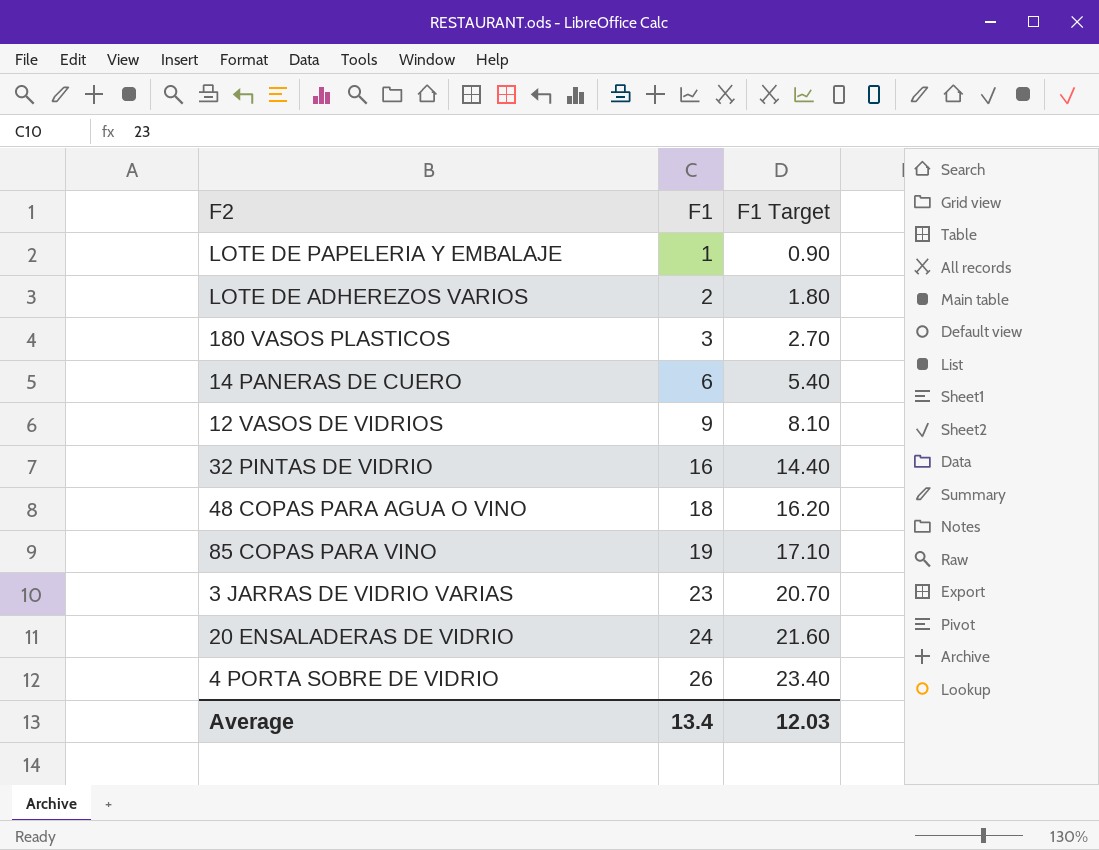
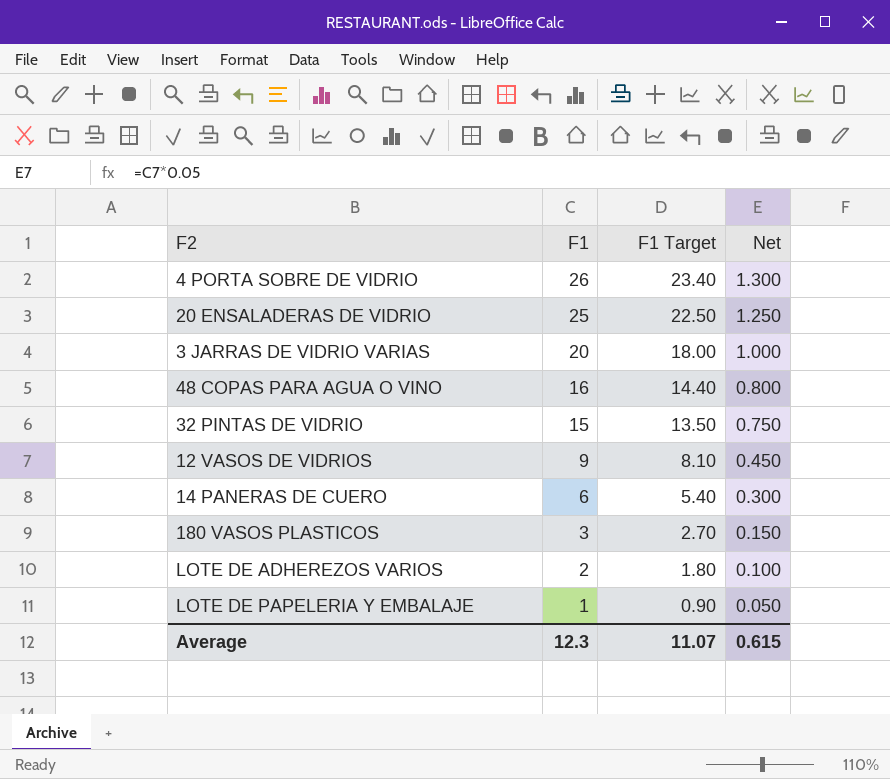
row order: F1 ascending -> F1 descending
column Net | formula: none -> [F1] * 0.05
row 85 COPAS PARA VINO: 19 | 17.10 -> none
20 ENSALADERAS DE VIDRIO | F1: 24 -> 25
20 ENSALADERAS DE VIDRIO | F1 Target: 21.60 -> 22.50
3 JARRAS DE VIDRIO VARIAS | F1: 23 -> 20
3 JARRAS DE VIDRIO VARIAS | F1 Target: 20.70 -> 18.00
48 COPAS PARA AGUA O VINO | F1: 18 -> 16
48 COPAS PARA AGUA O VINO | F1 Target: 16.20 -> 14.40
32 PINTAS DE VIDRIO | F1: 16 -> 15
32 PINTAS DE VIDRIO | F1 Target: 14.40 -> 13.50
Average | F1: 13.4 -> 12.3
Average | F1 Target: 12.03 -> 11.07

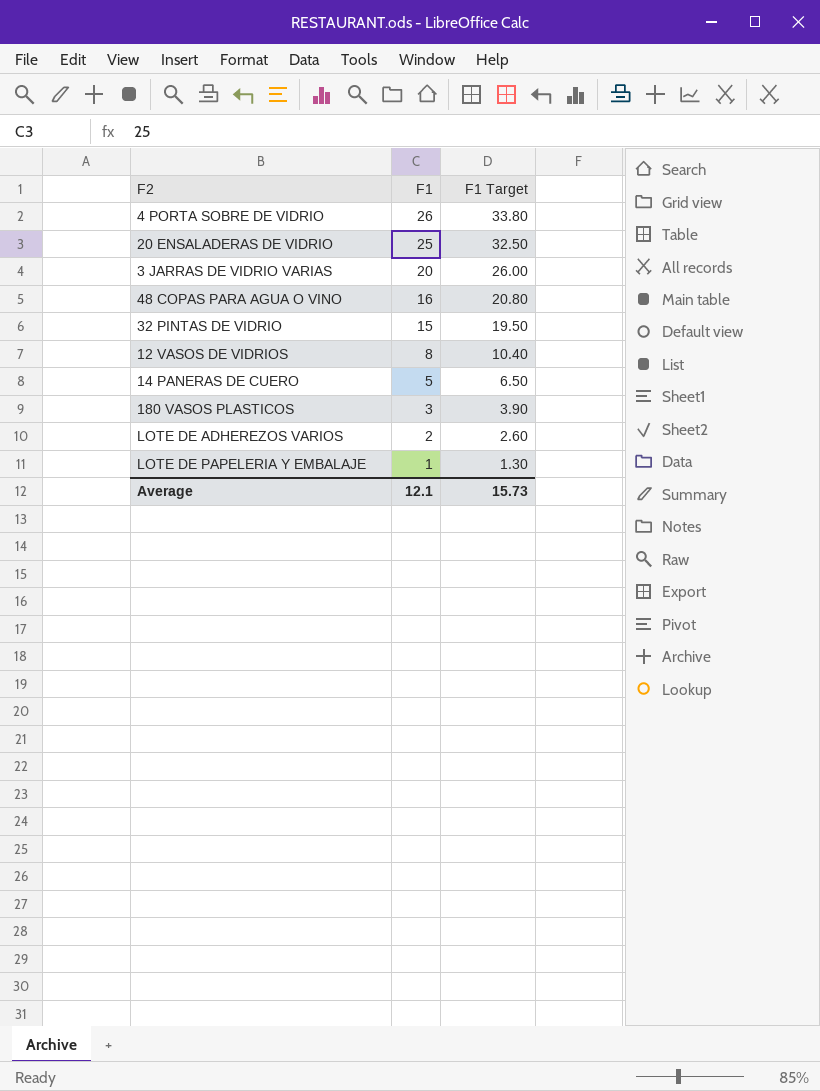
column Net | formula: [F1] * 0.05 -> none
column F1 Target | formula: [F1] * 0.9 -> [F1] * 1.3
12 VASOS DE VIDRIOS | F1: 9 -> 8
14 PANERAS DE CUERO | F1: 6 -> 5
Average | F1: 12.3 -> 12.1
Average | F1 Target: 11.07 -> 15.73

